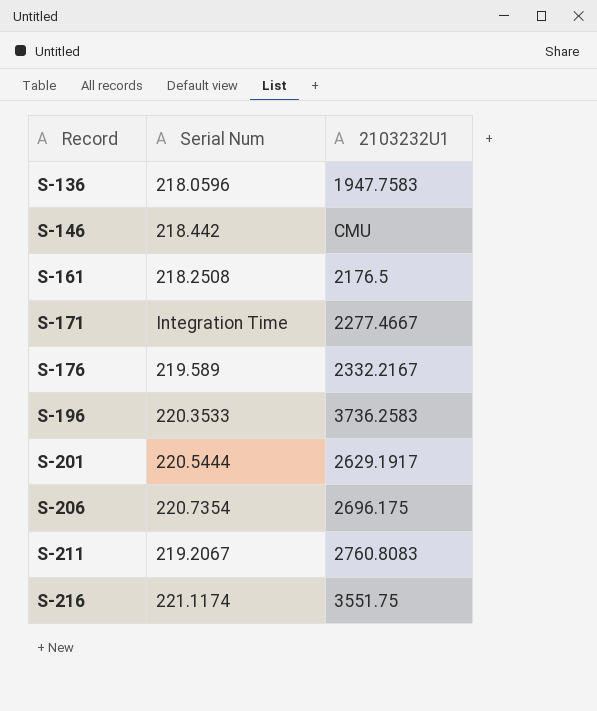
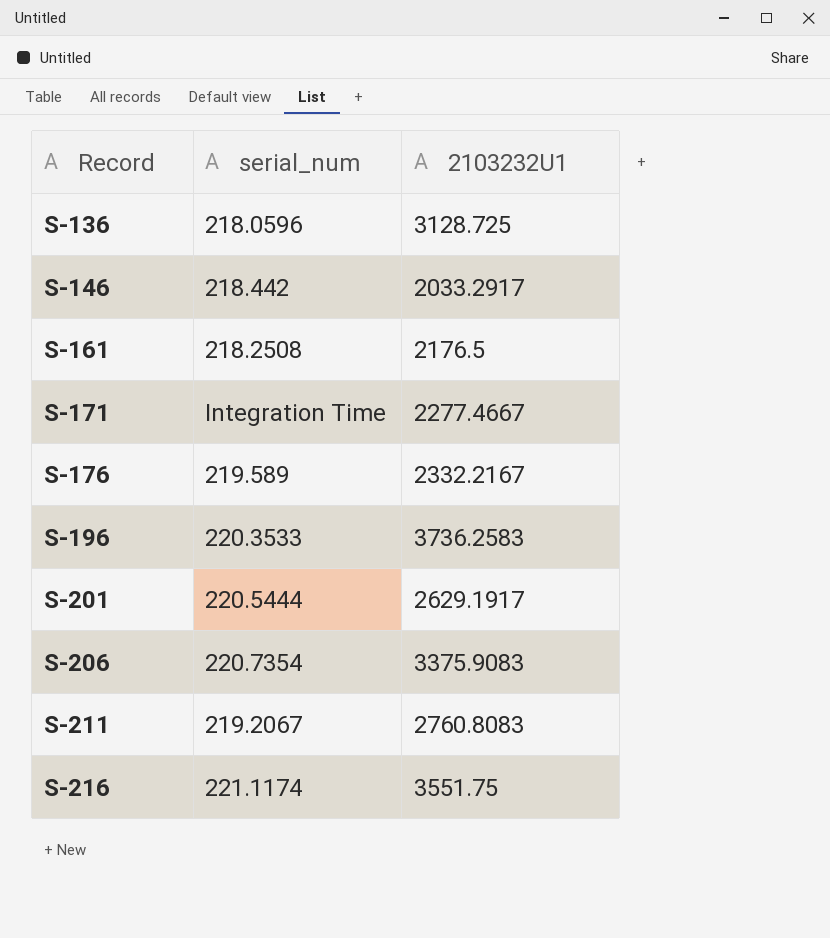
column name: Serial Num -> serial_num
S-136 | 2103232U1: 1947.7583 -> 3128.725
S-146 | 2103232U1: CMU -> 2033.2917
S-206 | 2103232U1: 2696.175 -> 3375.9083

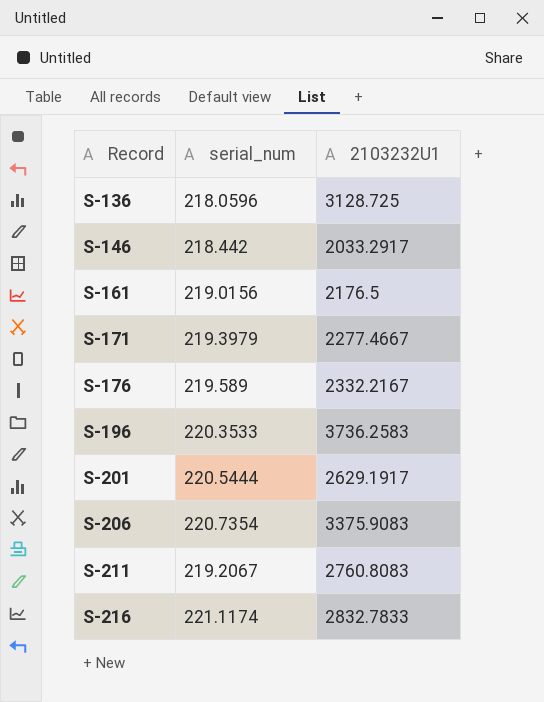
S-161 | serial_num: 218.2508 -> 219.0156
S-171 | serial_num: Integration Time -> 219.3979
S-216 | 2103232U1: 3551.75 -> 2832.7833

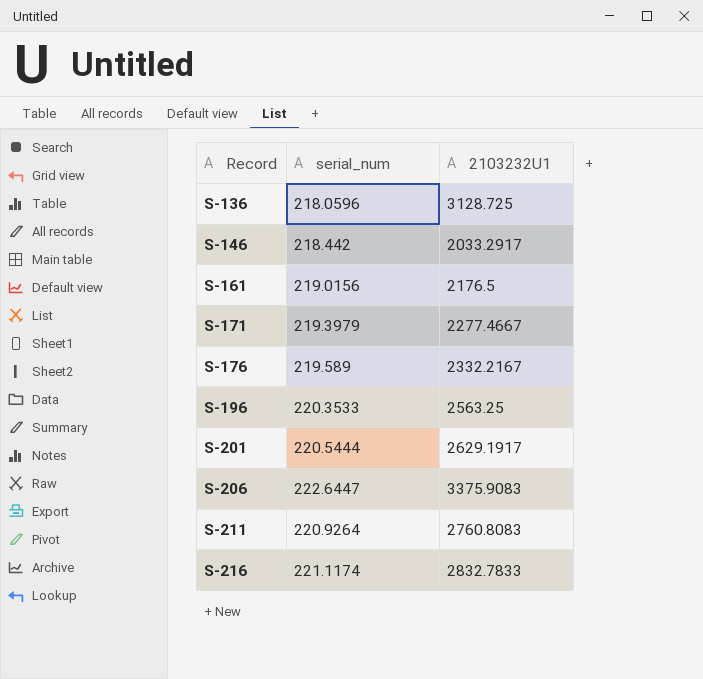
S-196 | 2103232U1: 3736.2583 -> 2563.25
S-206 | serial_num: 220.7354 -> 222.6447
S-211 | serial_num: 219.2067 -> 220.9264

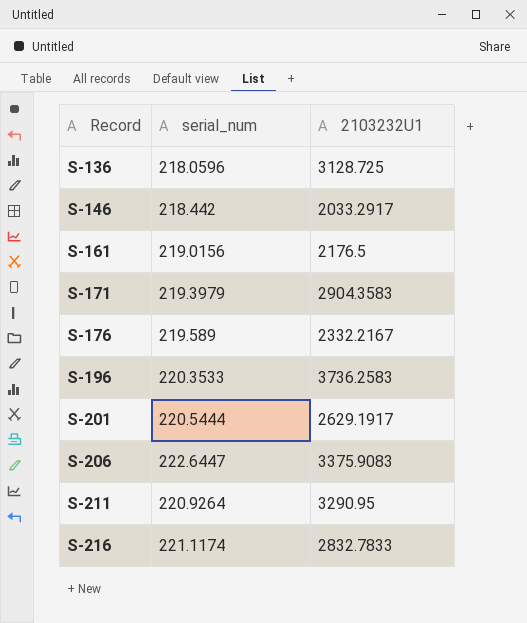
S-171 | 2103232U1: 2277.4667 -> 2904.3583
S-196 | 2103232U1: 2563.25 -> 3736.2583
S-211 | 2103232U1: 2760.8083 -> 3290.95

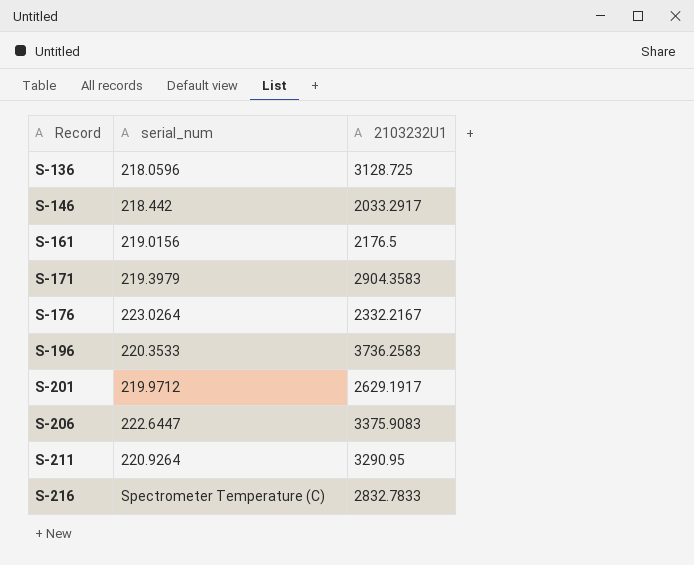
S-176 | serial_num: 219.589 -> 223.0264
S-201 | serial_num: 220.5444 -> 219.9712
S-216 | serial_num: 221.1174 -> Spectrometer Temperature (C)

